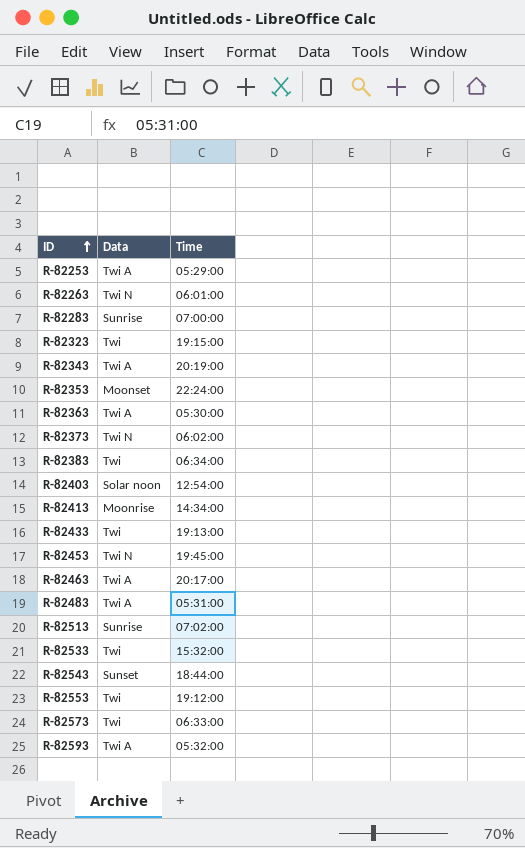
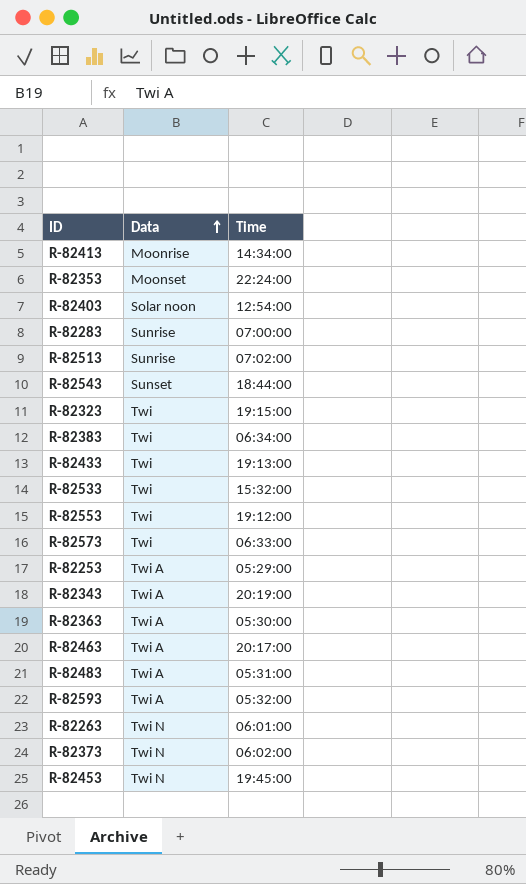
row order: ID ascending -> Data ascending

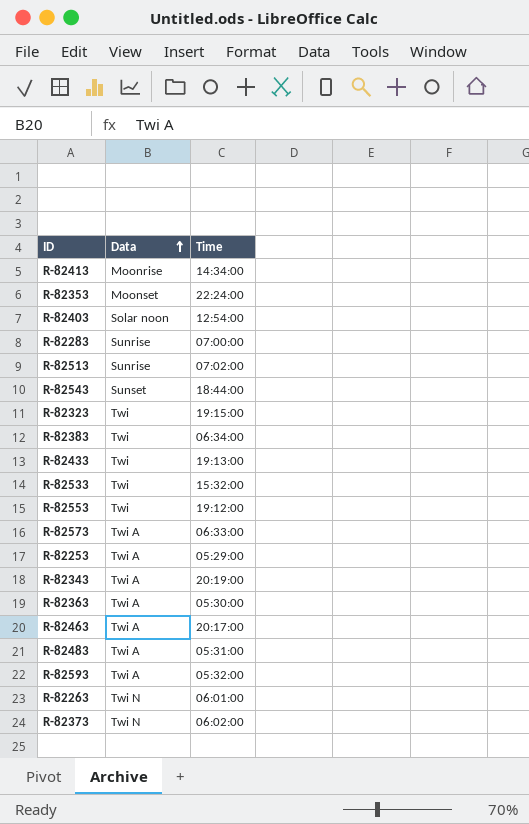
row R-82453: Twi N | 19:45:00 -> none
R-82573 | Data: Twi -> Twi A

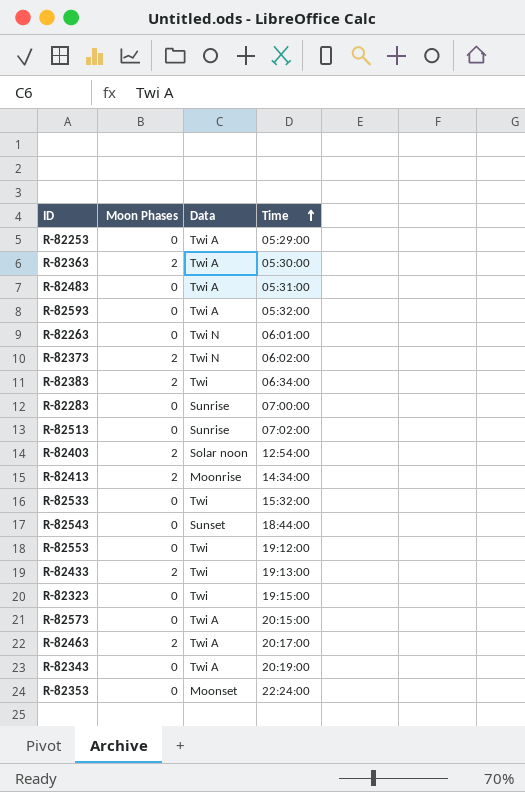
row order: Data ascending -> Time ascending
column Moon Phases | position: none -> 2
R-82573 | Time: 06:33:00 -> 20:15:00

